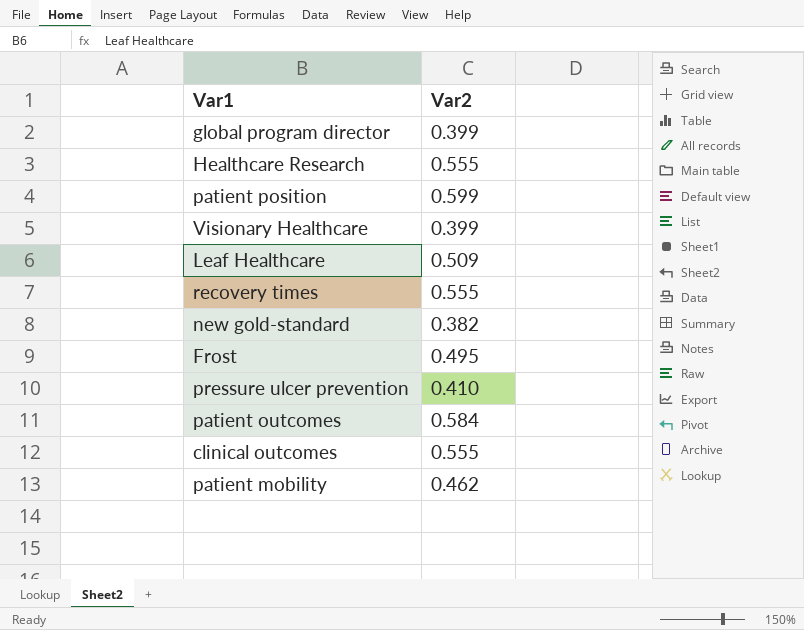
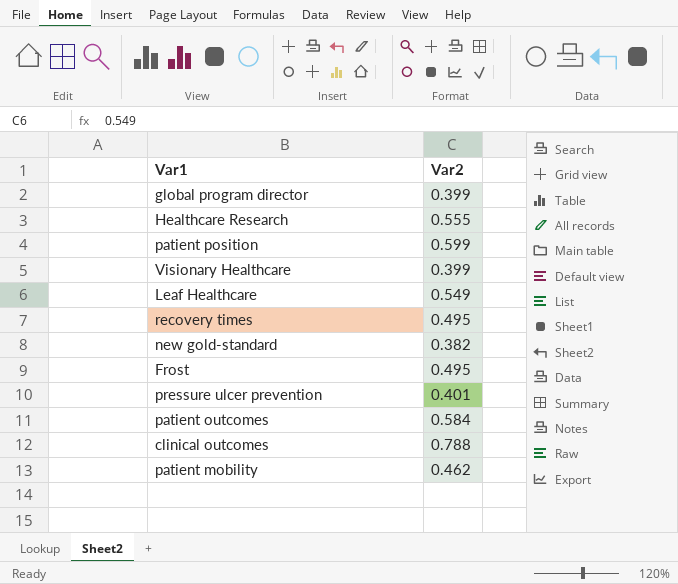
Leaf Healthcare | Var2: 0.509 -> 0.549
recovery times | Var2: 0.555 -> 0.495
pressure ulcer prevention | Var2: 0.410 -> 0.401
clinical outcomes | Var2: 0.555 -> 0.788

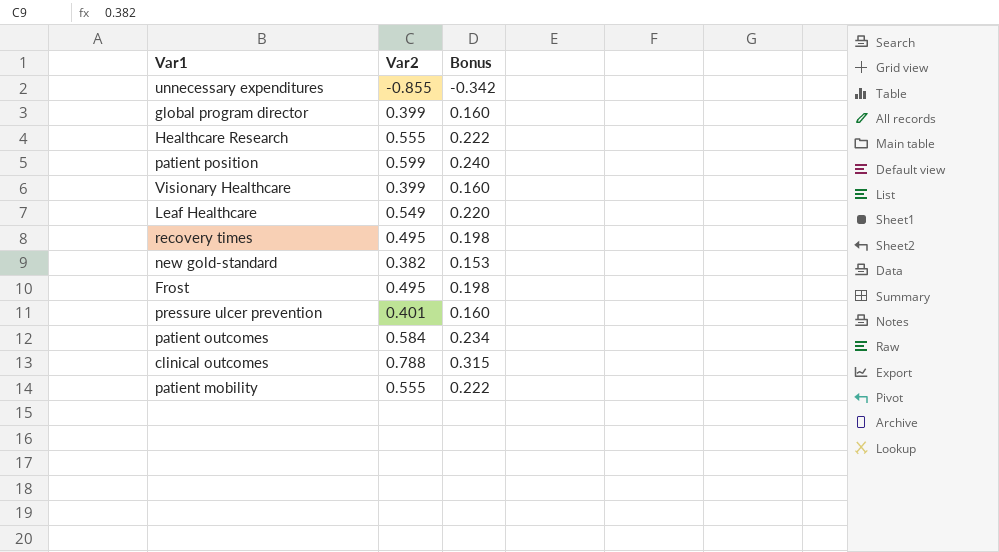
column Bonus | formula: none -> [Var2] * 0.4
row unnecessary expenditures: none -> -0.855 | -0.342
patient mobility | Var2: 0.462 -> 0.555

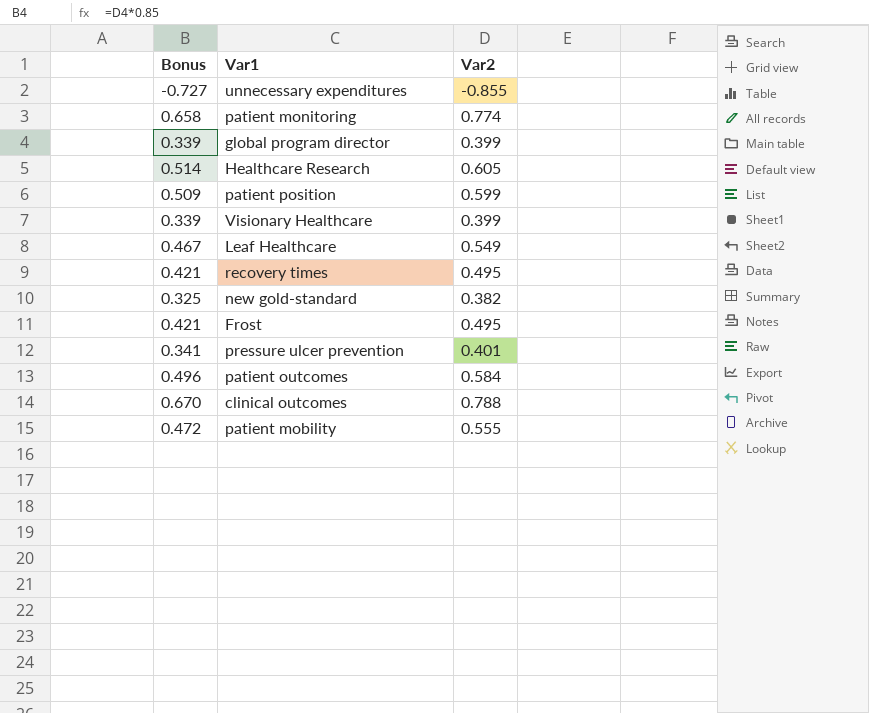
column Bonus | formula: [Var2] * 0.4 -> [Var2] * 0.85
column Bonus | position: 3 -> 1
row patient monitoring: none -> 0.658 | 0.774
Healthcare Research | Var2: 0.555 -> 0.605

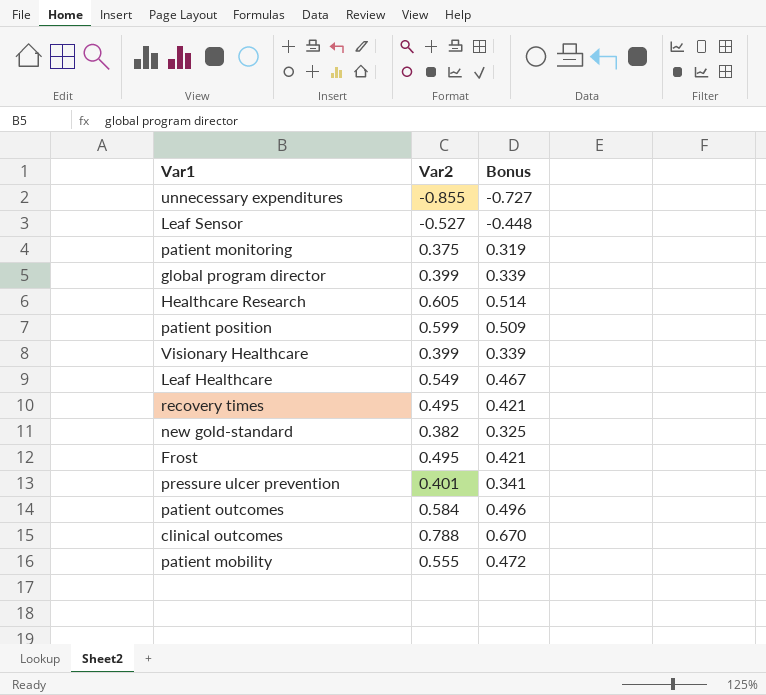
column Bonus | position: 1 -> 3
row Leaf Sensor: none -> -0.527 | -0.448
patient monitoring | Var2: 0.774 -> 0.375
patient monitoring | Bonus: 0.658 -> 0.319

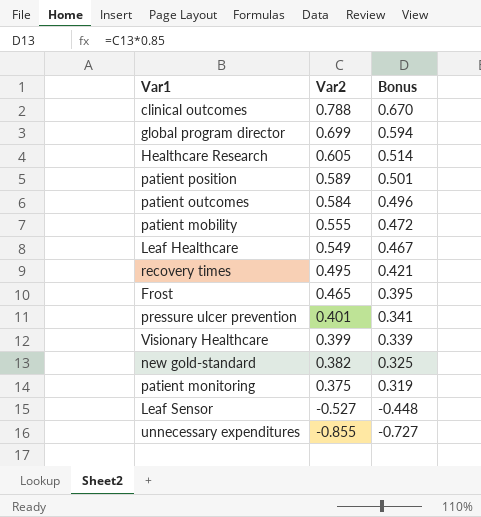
row order: none -> Var2 descending
global program director | Var2: 0.399 -> 0.699
global program director | Bonus: 0.339 -> 0.594
patient position | Var2: 0.599 -> 0.589
patient position | Bonus: 0.509 -> 0.501
Frost | Var2: 0.495 -> 0.465
Frost | Bonus: 0.421 -> 0.395

